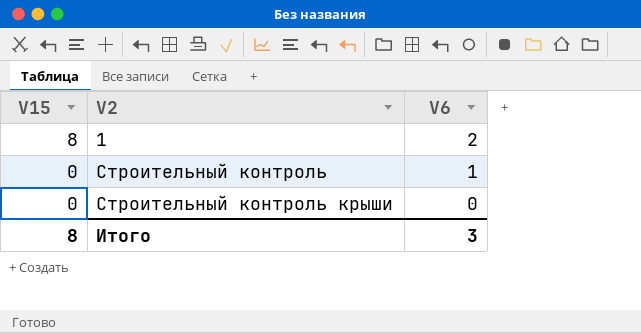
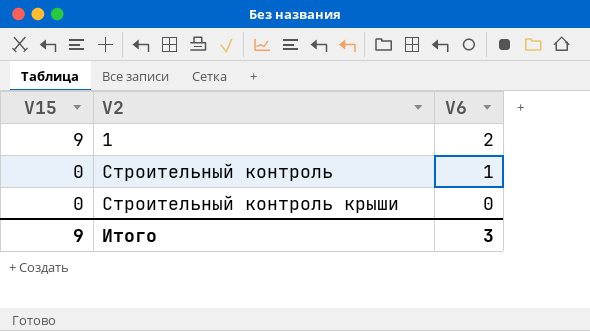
1 | V15: 8 -> 9
Итого | V15: 8 -> 9

